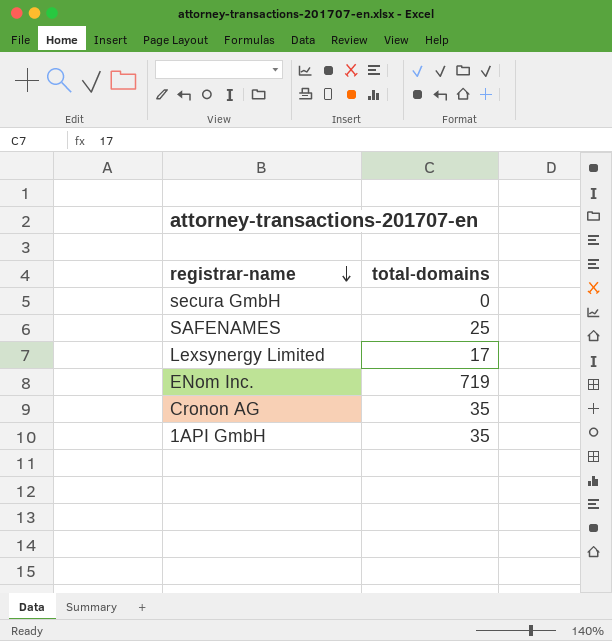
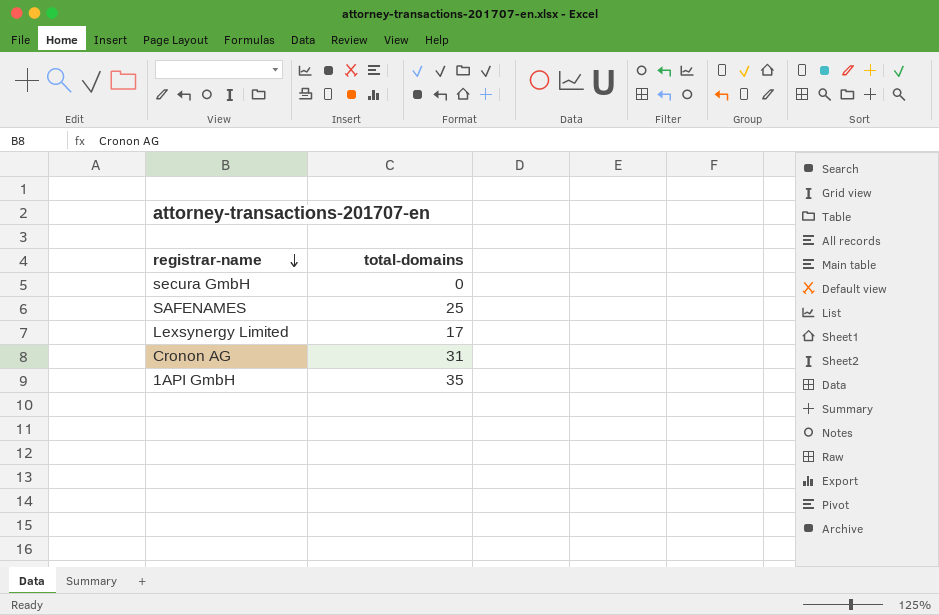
row ENom Inc.: 719 -> none
Cronon AG | total-domains: 35 -> 31

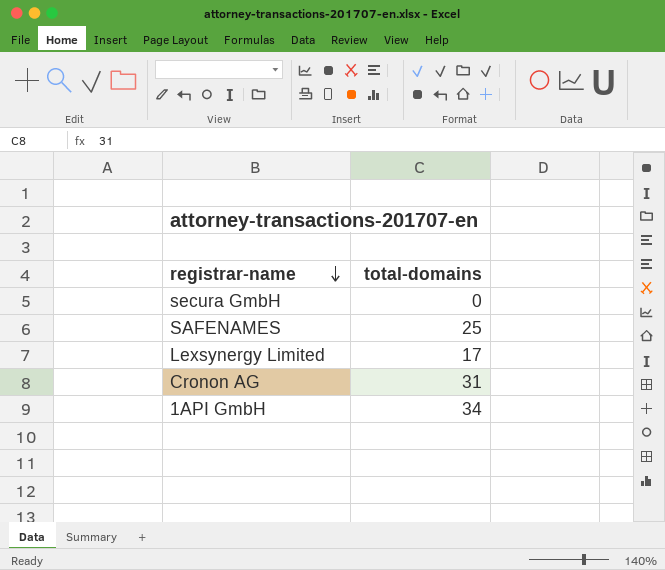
1API GmbH | total-domains: 35 -> 34

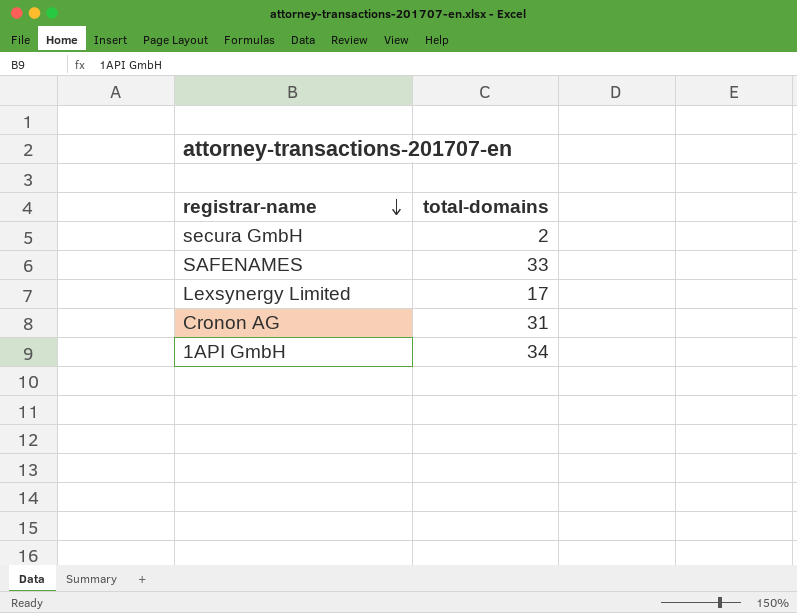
secura GmbH | total-domains: 0 -> 2
SAFENAMES | total-domains: 25 -> 33

